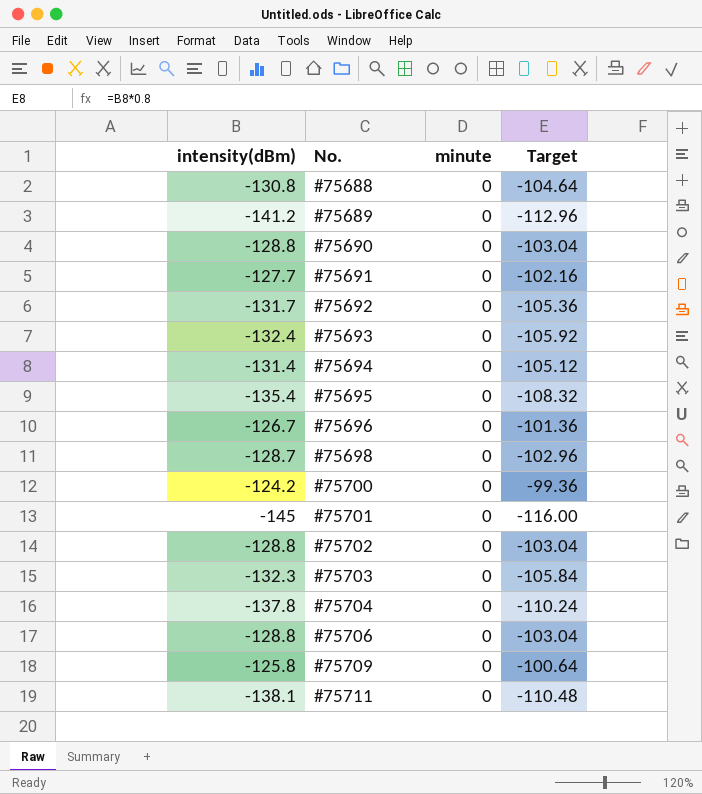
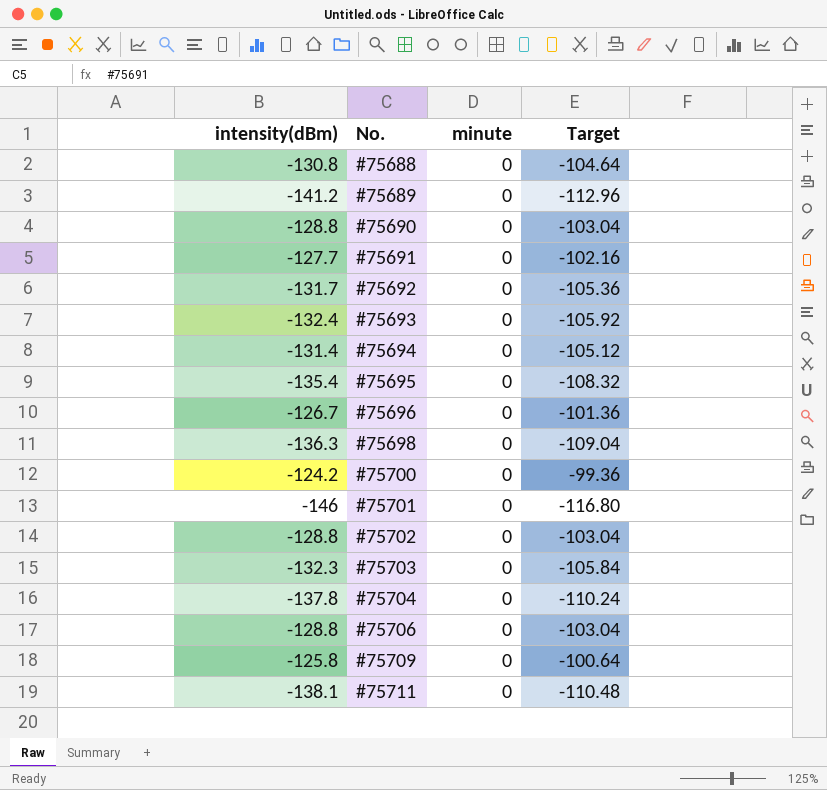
#75698 | intensity(dBm): -128.7 -> -136.3
#75698 | Target: -102.96 -> -109.04
#75701 | intensity(dBm): -145 -> -146
#75701 | Target: -116.00 -> -116.80

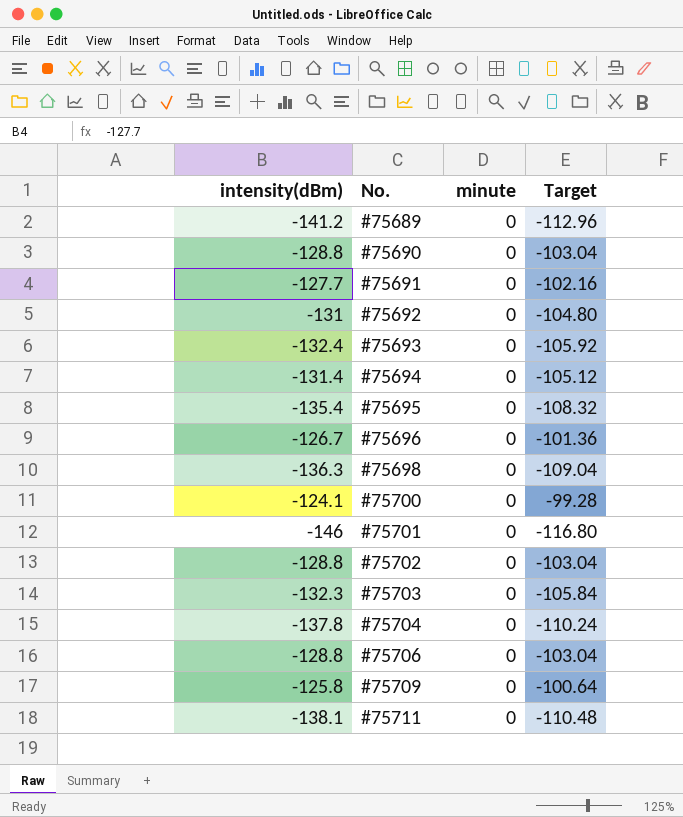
row #75688: -130.8 | 0 | -104.64 -> none
#75692 | intensity(dBm): -131.7 -> -131
#75692 | Target: -105.36 -> -104.80
#75700 | intensity(dBm): -124.2 -> -124.1
#75700 | Target: -99.36 -> -99.28

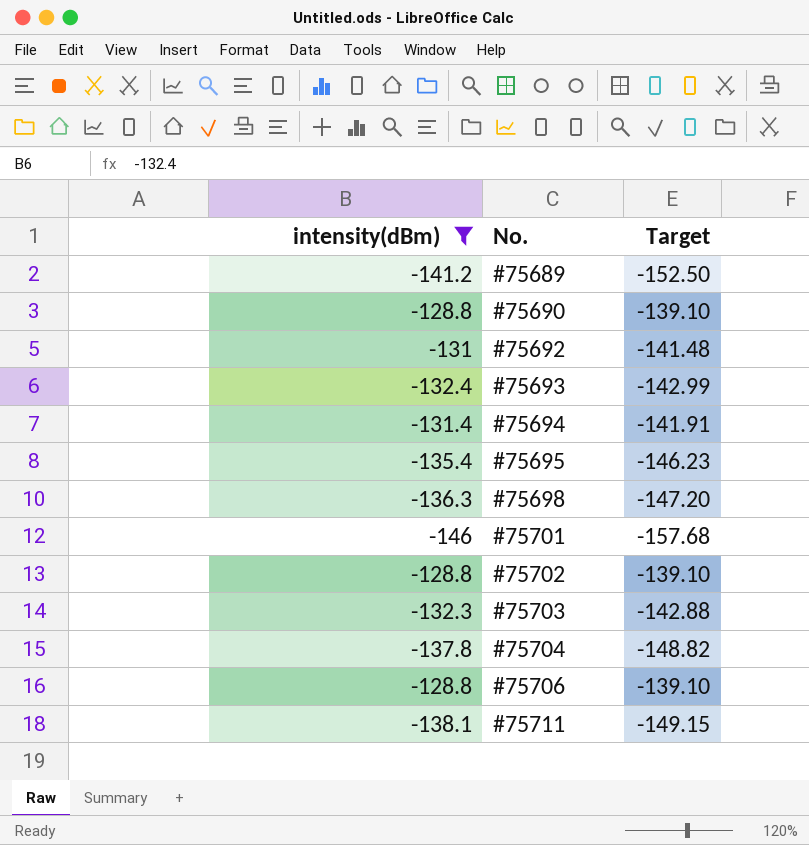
filter: none -> intensity(dBm) <= -128.8
column minute | position: 3 -> none
column Target | formula: [intensity(dBm)] * 0.8 -> [intensity(dBm)] * 1.08

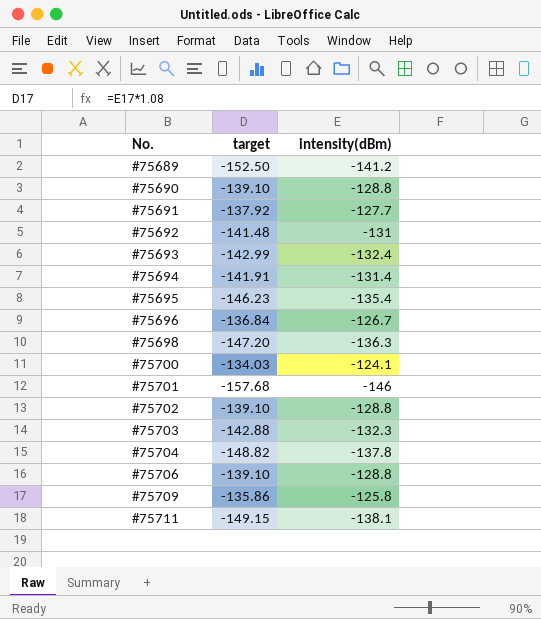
filter: intensity(dBm) <= -128.8 -> none
column name: Target -> target
column intensity(dBm) | position: 1 -> 3

